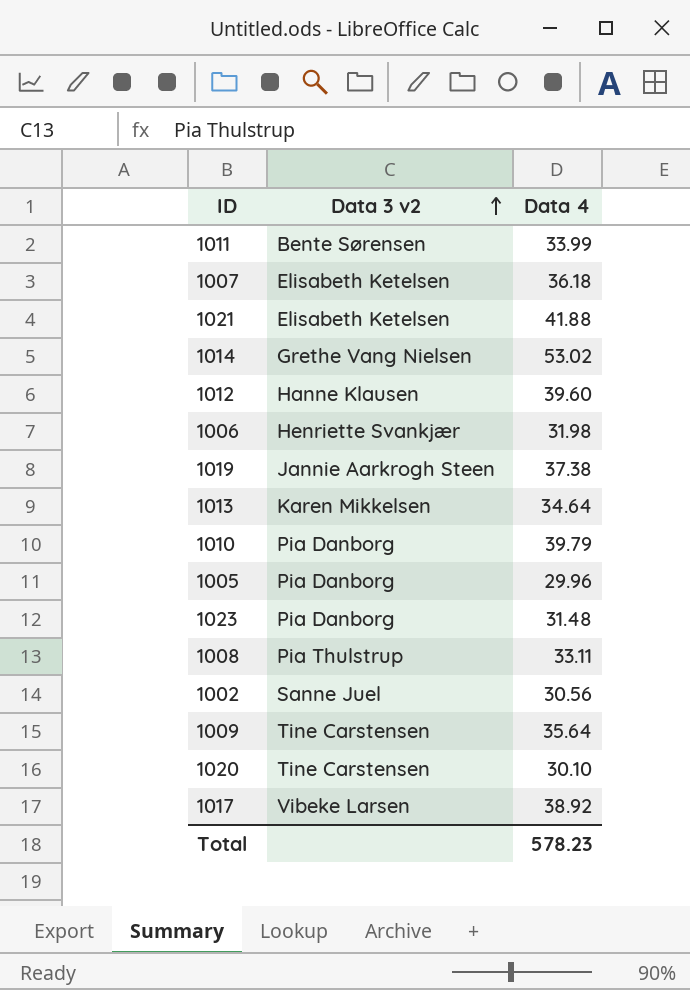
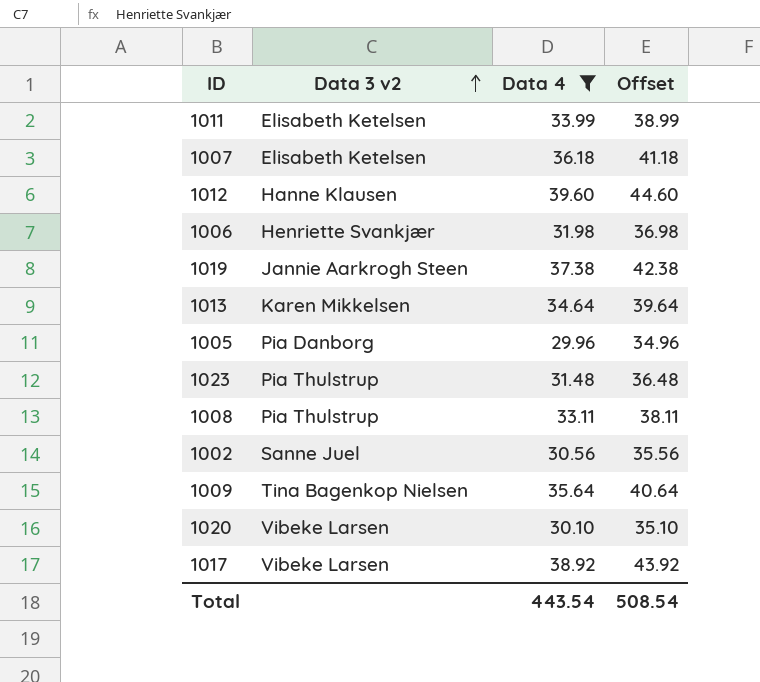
filter: none -> Data 4 <= 39.60
column Offset | formula: none -> [Data 4] + 5
1011 | Data 3 v2: Bente Sørensen -> Elisabeth Ketelsen
1023 | Data 3 v2: Pia Danborg -> Pia Thulstrup
1009 | Data 3 v2: Tine Carstensen -> Tina Bagenkop Nielsen
1020 | Data 3 v2: Tine Carstensen -> Vibeke Larsen
Total | Data 4: 578.23 -> 443.54

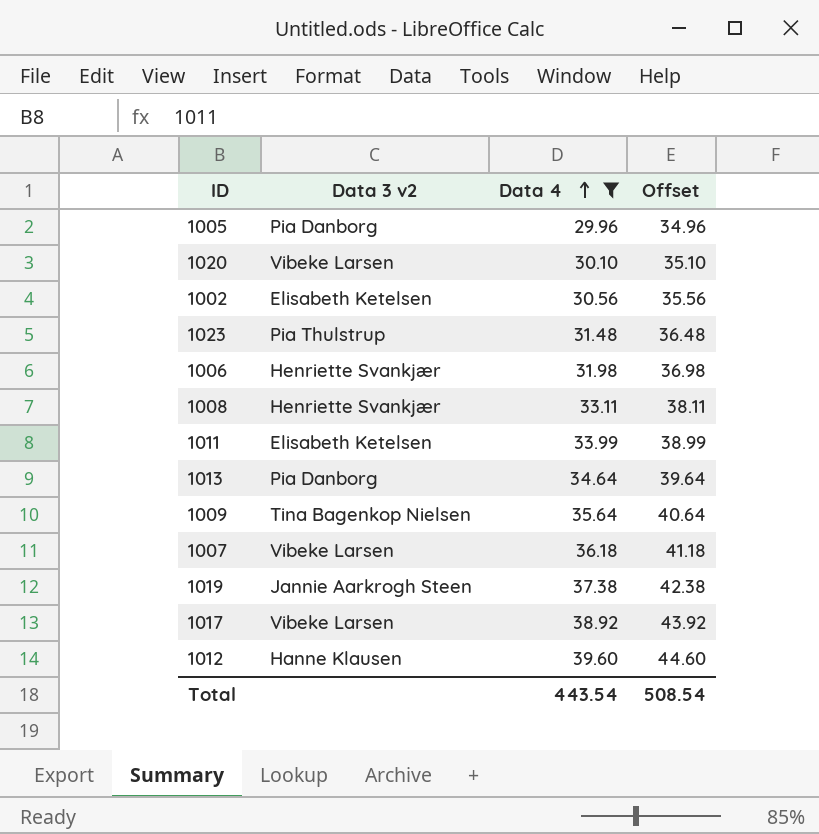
row order: Data 3 v2 ascending -> Data 4 ascending
1002 | Data 3 v2: Sanne Juel -> Elisabeth Ketelsen
1008 | Data 3 v2: Pia Thulstrup -> Henriette Svankjær
1013 | Data 3 v2: Karen Mikkelsen -> Pia Danborg
1007 | Data 3 v2: Elisabeth Ketelsen -> Vibeke Larsen

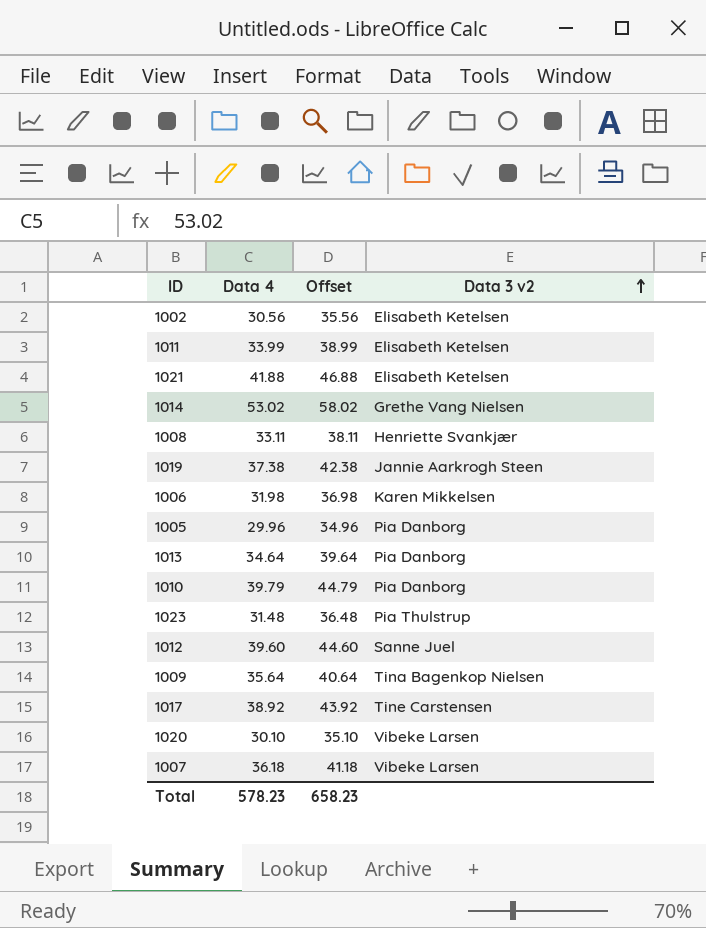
filter: Data 4 <= 39.60 -> none
row order: Data 4 ascending -> Data 3 v2 ascending
column Data 3 v2 | position: 2 -> 4
1006 | Data 3 v2: Henriette Svankjær -> Karen Mikkelsen
1012 | Data 3 v2: Hanne Klausen -> Sanne Juel
1017 | Data 3 v2: Vibeke Larsen -> Tine Carstensen
Total | Data 4: 443.54 -> 578.23
Total | Offset: 508.54 -> 658.23

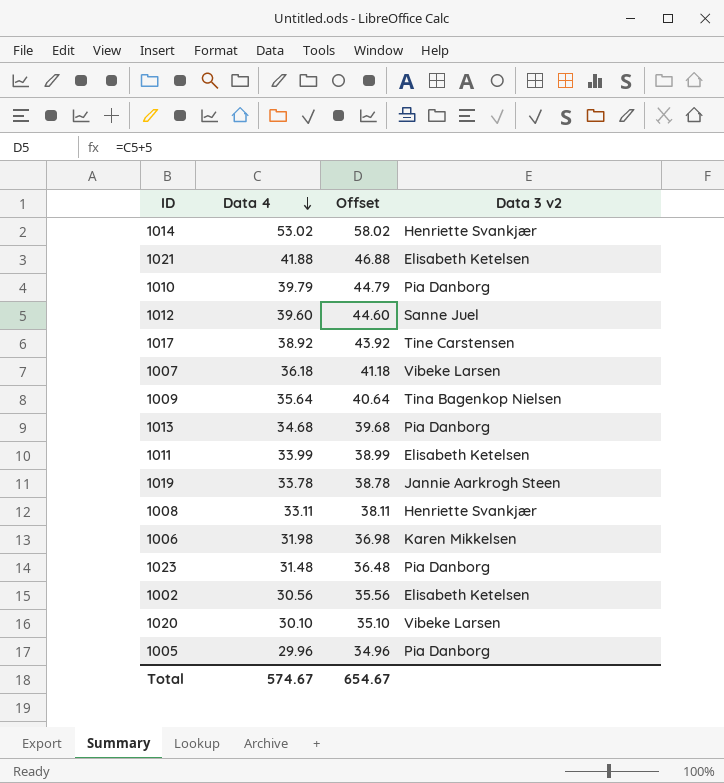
row order: Data 3 v2 ascending -> Data 4 descending
1014 | Data 3 v2: Grethe Vang Nielsen -> Henriette Svankjær
1013 | Data 4: 34.64 -> 34.68
1013 | Offset: 39.64 -> 39.68
1019 | Data 4: 37.38 -> 33.78
1019 | Offset: 42.38 -> 38.78
1023 | Data 3 v2: Pia Thulstrup -> Pia Danborg
Total | Data 4: 578.23 -> 574.67
Total | Offset: 658.23 -> 654.67

